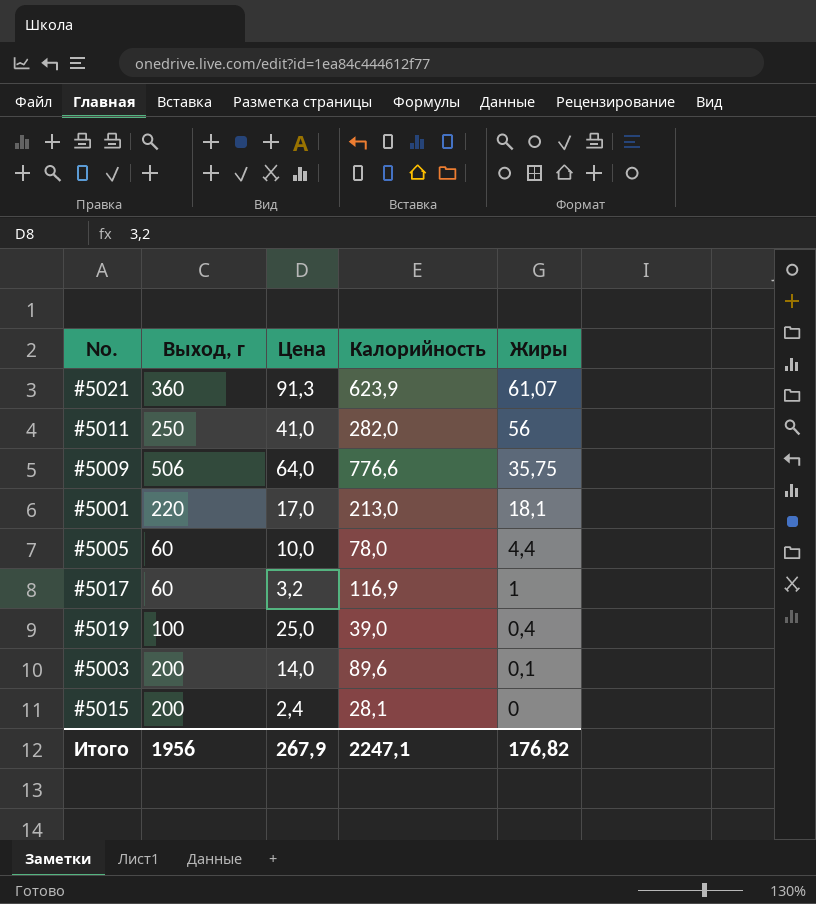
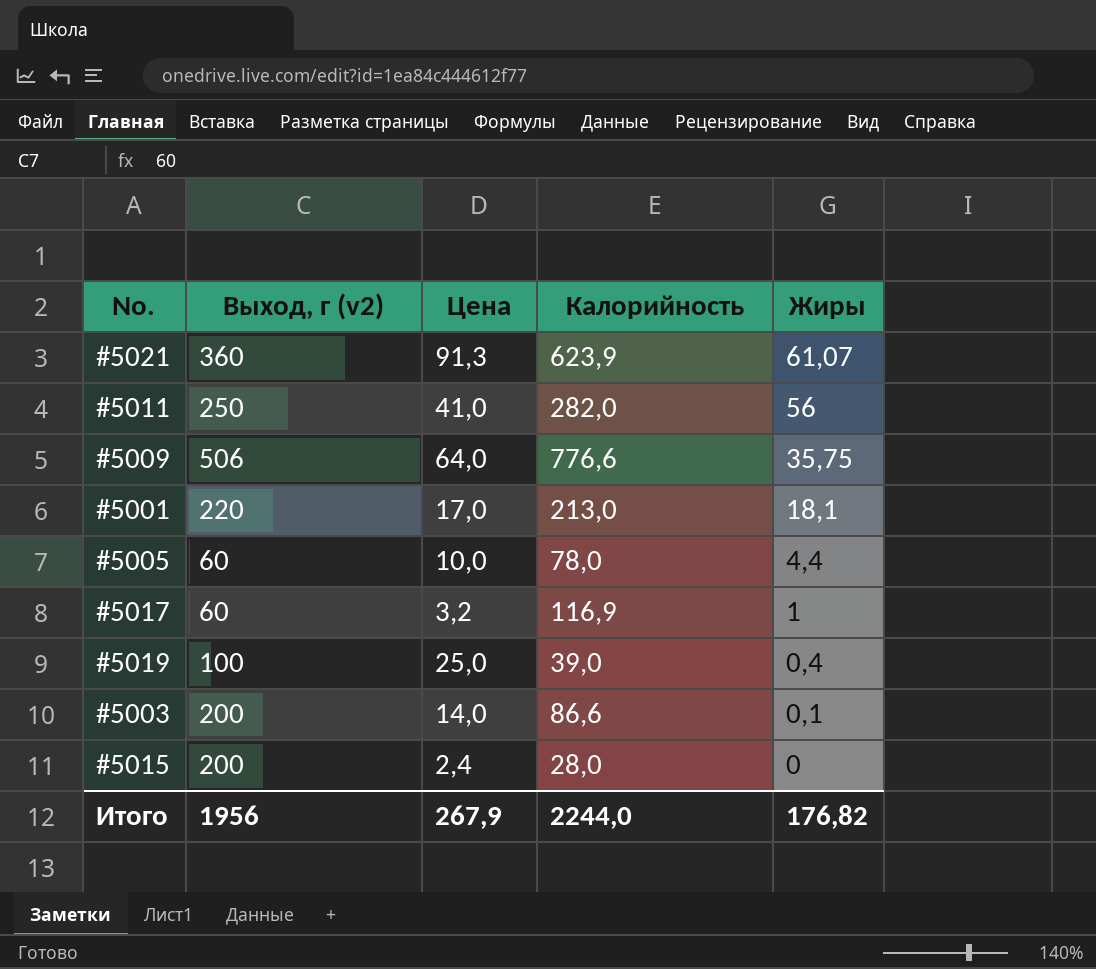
column name: Выход, г -> Выход, г (v2)
#5003 | Калорийность: 89,6 -> 86,6
#5015 | Калорийность: 28,1 -> 28,0
Итого | Калорийность: 2247,1 -> 2244,0

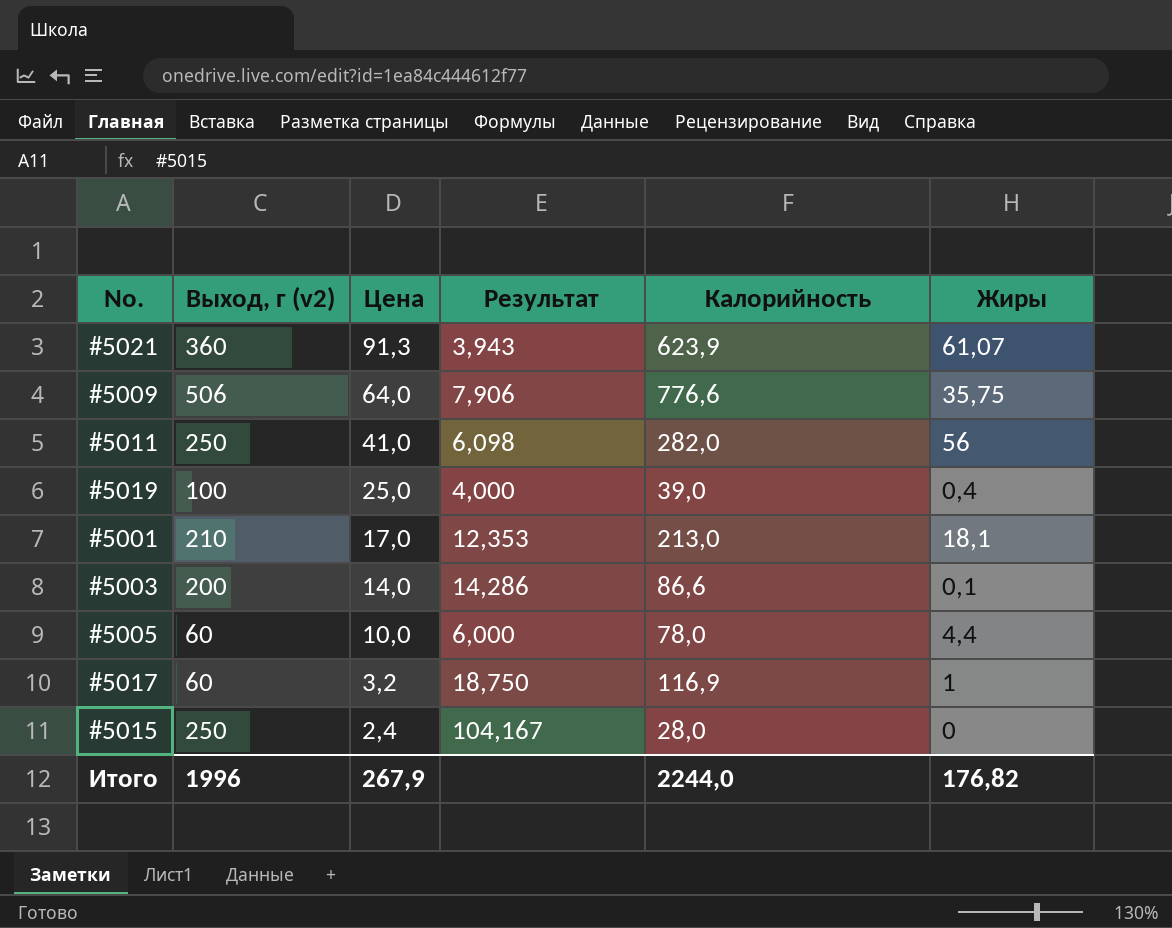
row order: Жиры descending -> Цена descending
column Результат | formula: none -> [Выход, г (v2)] / [Цена]
#5001 | Выход, г (v2): 220 -> 210
#5015 | Выход, г (v2): 200 -> 250
Итого | Выход, г (v2): 1956 -> 1996

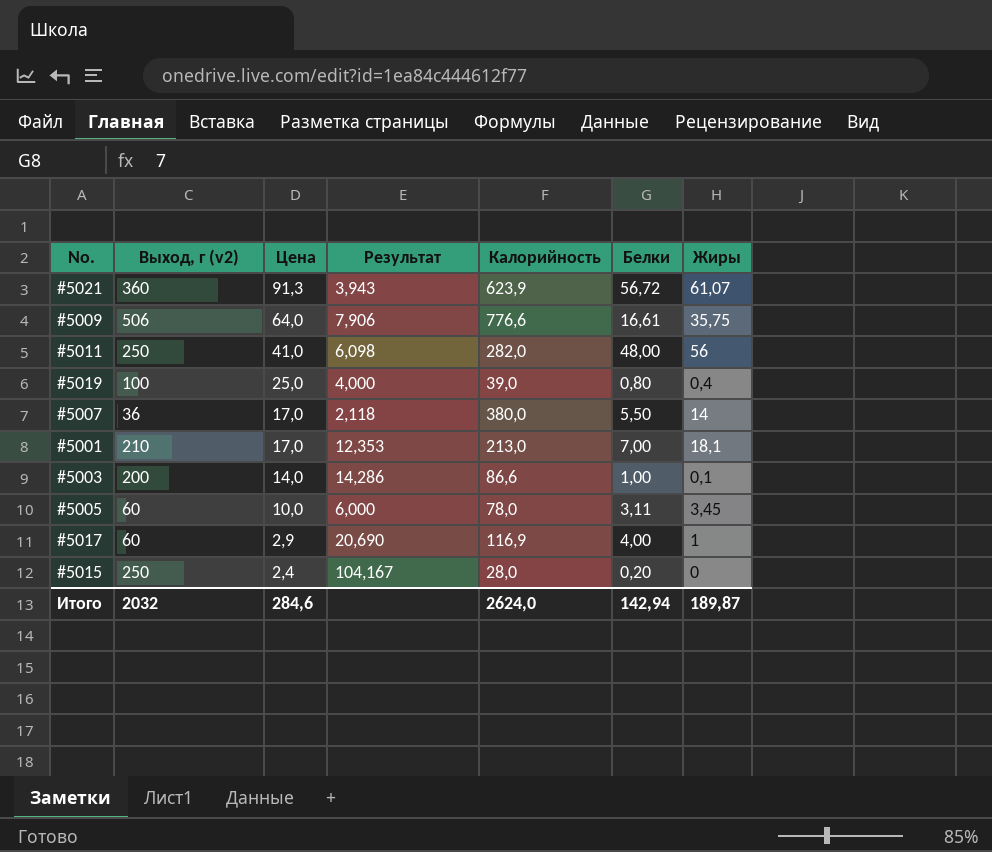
column Белки | position: none -> 6
row #5007: none -> 36 | 17,0 | 2,118 | 380,0 | 5,50 | 14
#5005 | Жиры: 4,4 -> 3,45
#5017 | Цена: 3,2 -> 2,9
#5017 | Результат: 18,750 -> 20,690
Итого | Выход, г (v2): 1996 -> 2032
Итого | Цена: 267,9 -> 284,6
Итого | Калорийность: 2244,0 -> 2624,0
Итого | Жиры: 176,82 -> 189,87

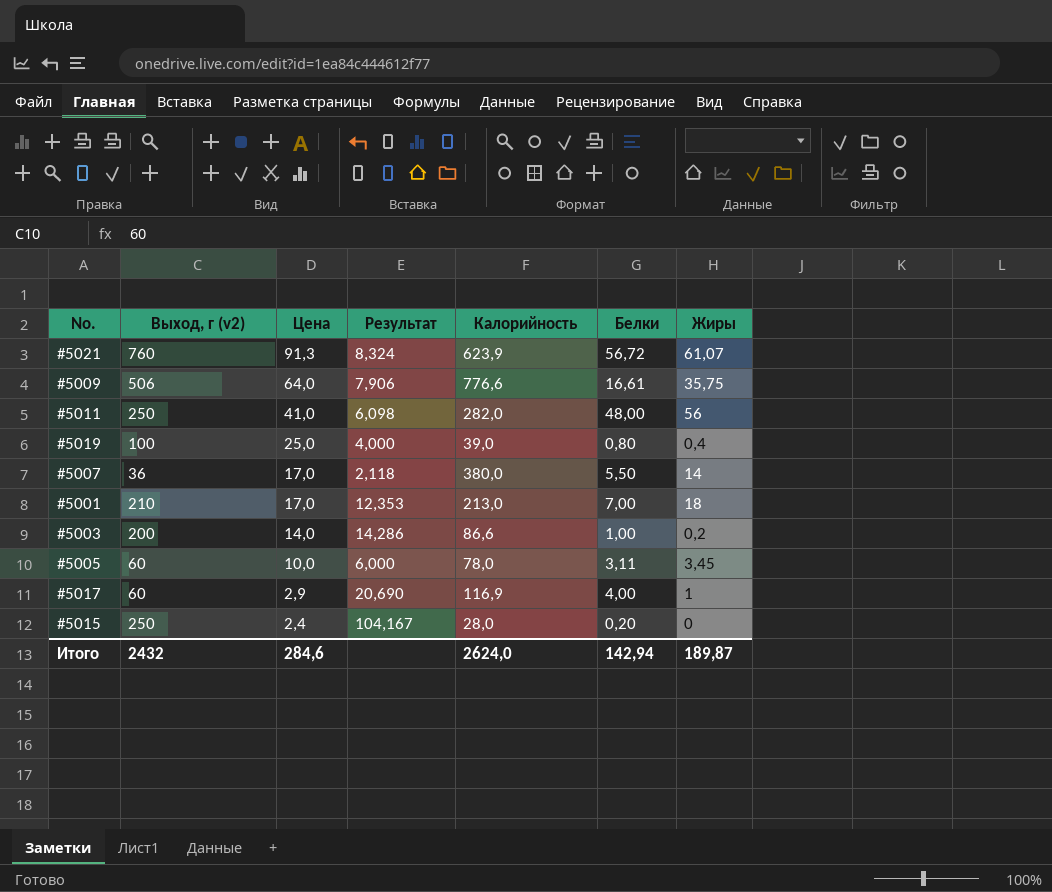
#5021 | Выход, г (v2): 360 -> 760
#5021 | Результат: 3,943 -> 8,324
#5001 | Жиры: 18,1 -> 18
#5003 | Жиры: 0,1 -> 0,2
Итого | Выход, г (v2): 2032 -> 2432

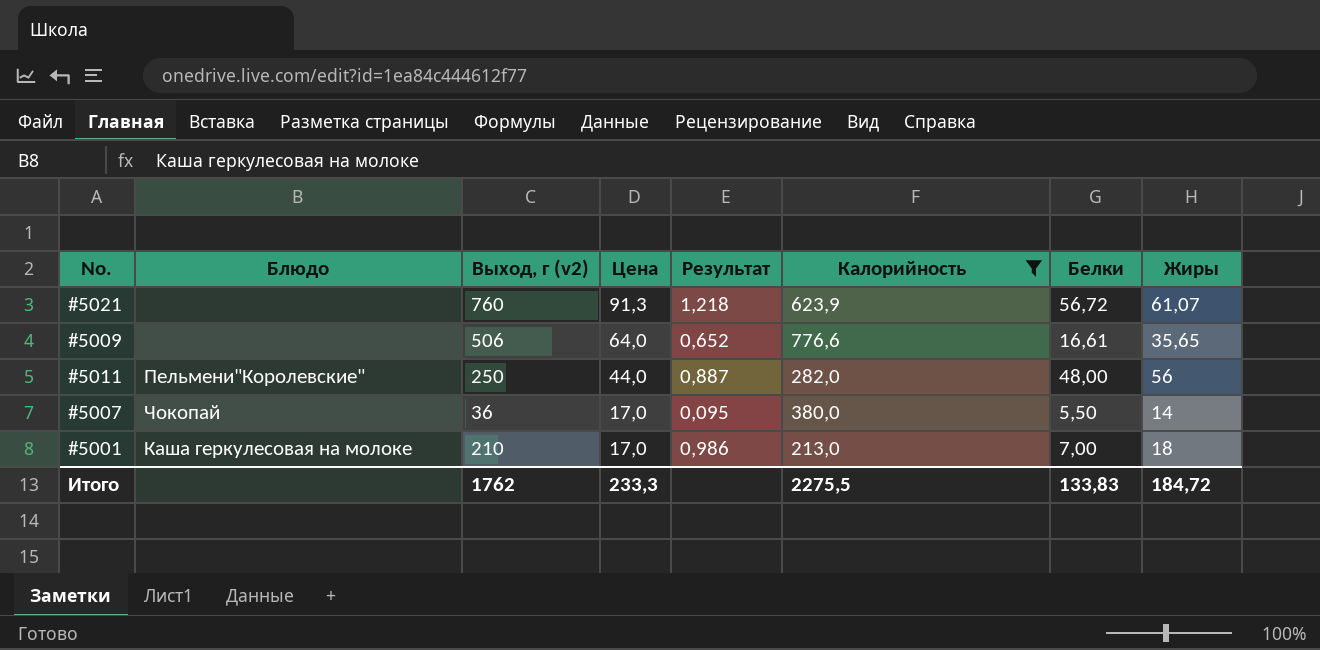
filter: none -> Калорийность >= 213,0
column Блюдо | position: none -> 2
column Результат | formula: [Выход, г (v2)] / [Цена] -> [Выход, г (v2)] / [Калорийность]
#5009 | Жиры: 35,75 -> 35,65
#5011 | Цена: 41,0 -> 44,0
Итого | Выход, г (v2): 2432 -> 1762
Итого | Цена: 284,6 -> 233,3
Итого | Калорийность: 2624,0 -> 2275,5
Итого | Белки: 142,94 -> 133,83
Итого | Жиры: 189,87 -> 184,72

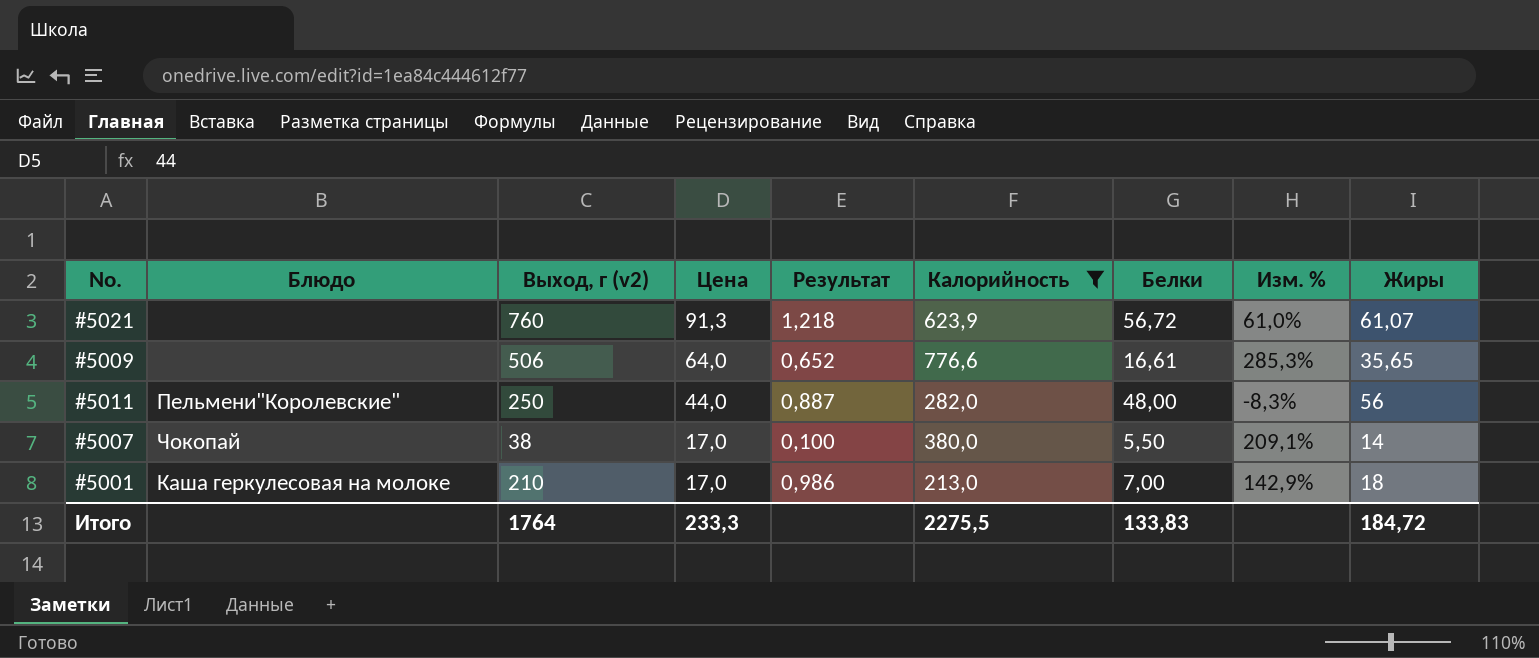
column Изм. % | formula: none -> ([Цена] - [Белки]) / [Белки]
#5007 | Выход, г (v2): 36 -> 38
#5007 | Результат: 0,095 -> 0,100
Итого | Выход, г (v2): 1762 -> 1764

